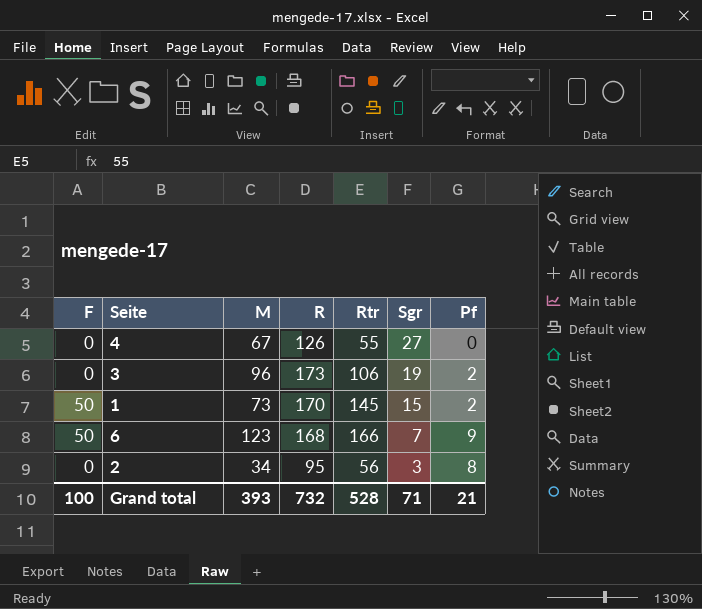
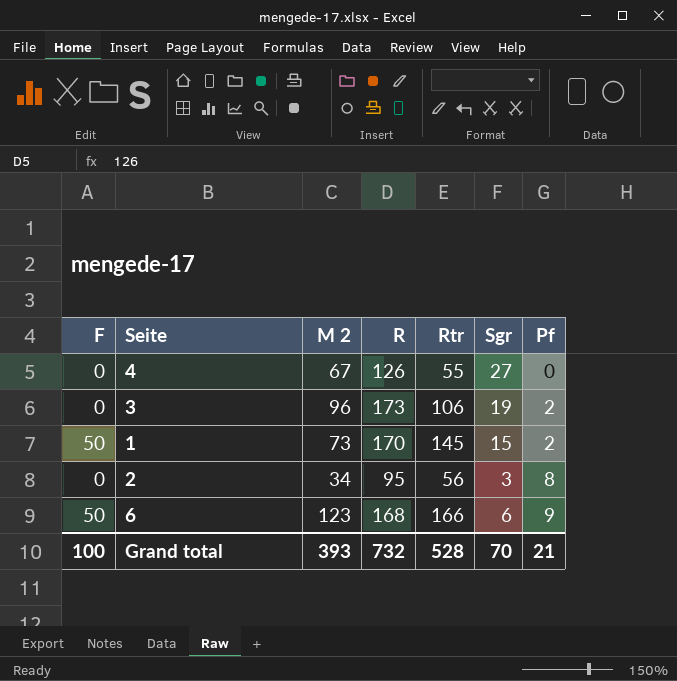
row order: Sgr descending -> Pf ascending
column name: M -> M 2
6 | Sgr: 7 -> 6
Grand total | Sgr: 71 -> 70

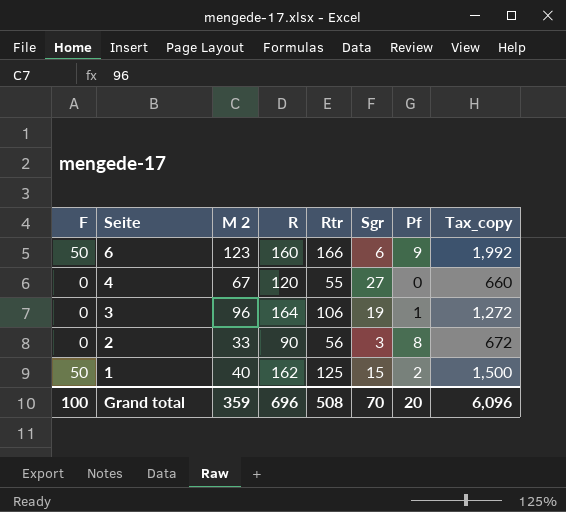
row order: Pf ascending -> Seite descending
column Tax_copy | formula: none -> [Rtr] * 12
6 | R: 168 -> 160
4 | R: 126 -> 120
3 | R: 173 -> 164
3 | Pf: 2 -> 1
2 | M 2: 34 -> 33
2 | R: 95 -> 90
1 | M 2: 73 -> 40
1 | R: 170 -> 162
1 | Rtr: 145 -> 125
Grand total | M 2: 393 -> 359
Grand total | R: 732 -> 696
Grand total | Rtr: 528 -> 508
Grand total | Pf: 21 -> 20

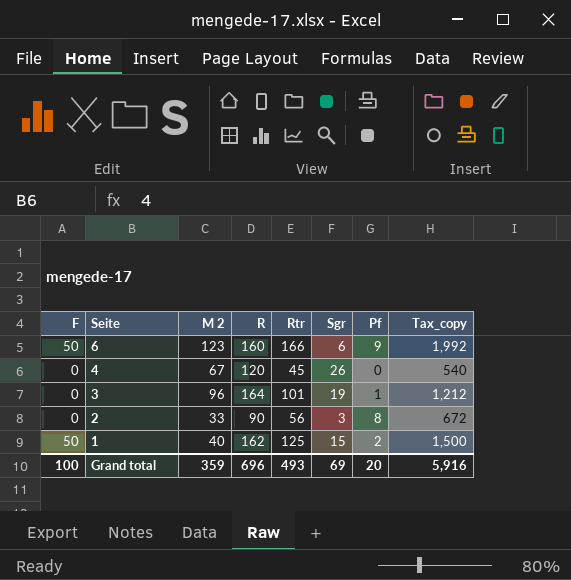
4 | Rtr: 55 -> 45
4 | Sgr: 27 -> 26
4 | Tax_copy: 660 -> 540
3 | Rtr: 106 -> 101
3 | Tax_copy: 1,272 -> 1,212
Grand total | Rtr: 508 -> 493
Grand total | Sgr: 70 -> 69
Grand total | Tax_copy: 6,096 -> 5,916

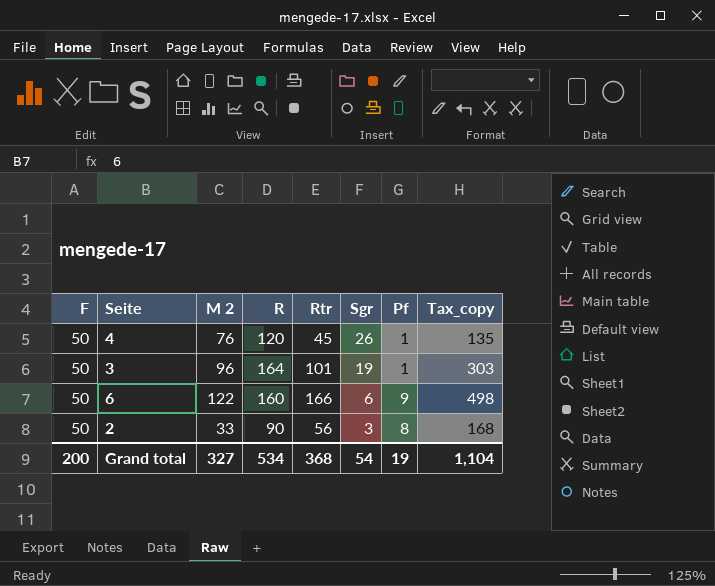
row order: Seite descending -> Sgr descending
column Tax_copy | formula: [Rtr] * 12 -> [Rtr] * 3
row 1: 50 | 40 | 162 | 125 | 15 | 2 | 1,500 -> none
4 | F: 0 -> 50
4 | M 2: 67 -> 76
4 | Pf: 0 -> 1
3 | F: 0 -> 50
6 | M 2: 123 -> 122
2 | F: 0 -> 50
Grand total | F: 100 -> 200
Grand total | M 2: 359 -> 327
Grand total | R: 696 -> 534
Grand total | Rtr: 493 -> 368
Grand total | Sgr: 69 -> 54
Grand total | Pf: 20 -> 19
Grand total | Tax_copy: 5,916 -> 1,104

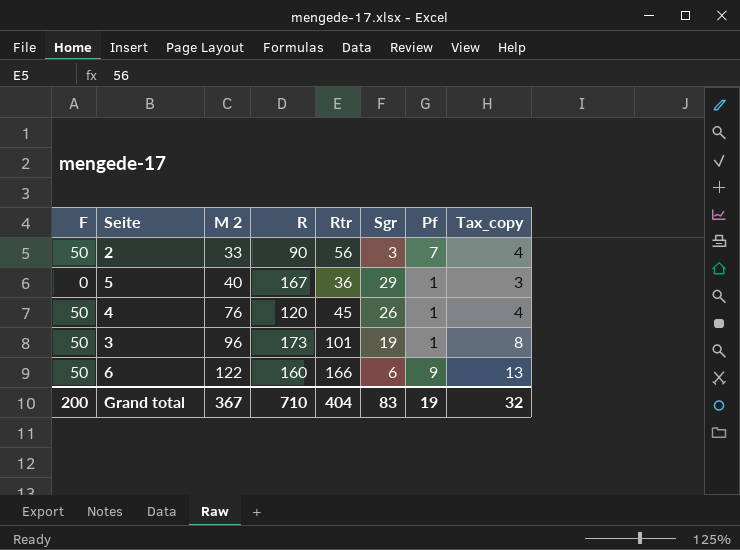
row order: Sgr descending -> M 2 ascending
column Tax_copy | formula: [Rtr] * 3 -> [Rtr] * 0.08
2 | Pf: 8 -> 7
row 5: none -> 0 | 40 | 167 | 36 | 29 | 1 | 3
3 | R: 164 -> 173
Grand total | M 2: 327 -> 367
Grand total | R: 534 -> 710
Grand total | Rtr: 368 -> 404
Grand total | Sgr: 54 -> 83
Grand total | Tax_copy: 1,104 -> 32

